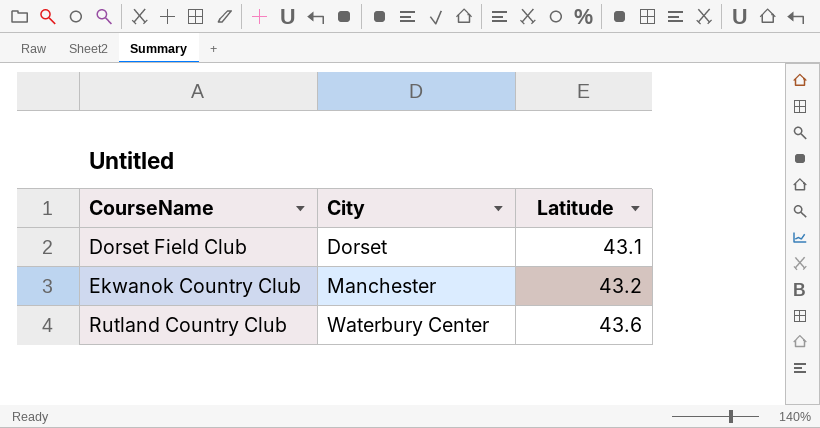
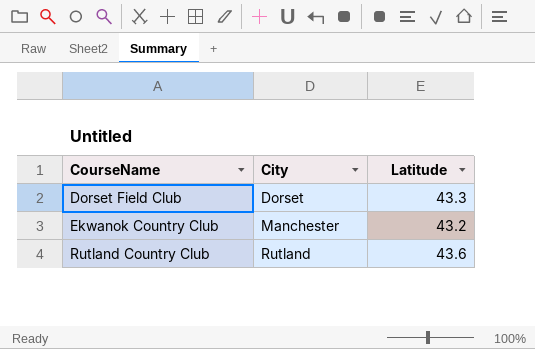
Dorset Field Club | Latitude: 43.1 -> 43.3
Rutland Country Club | City: Waterbury Center -> Rutland

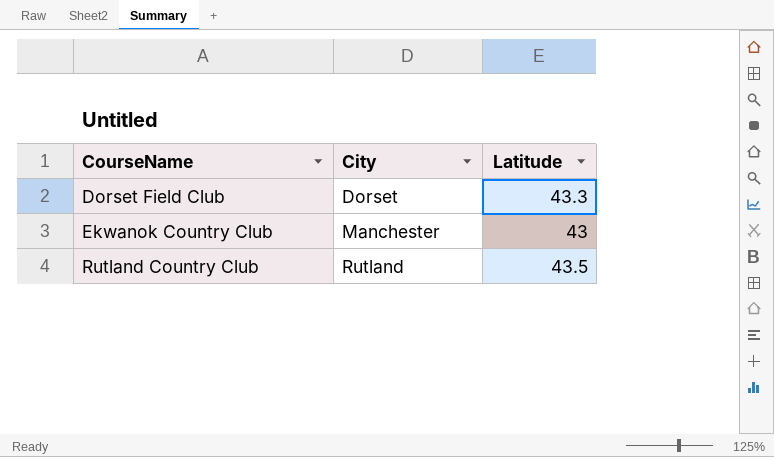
Ekwanok Country Club | Latitude: 43.2 -> 43
Rutland Country Club | Latitude: 43.6 -> 43.5

